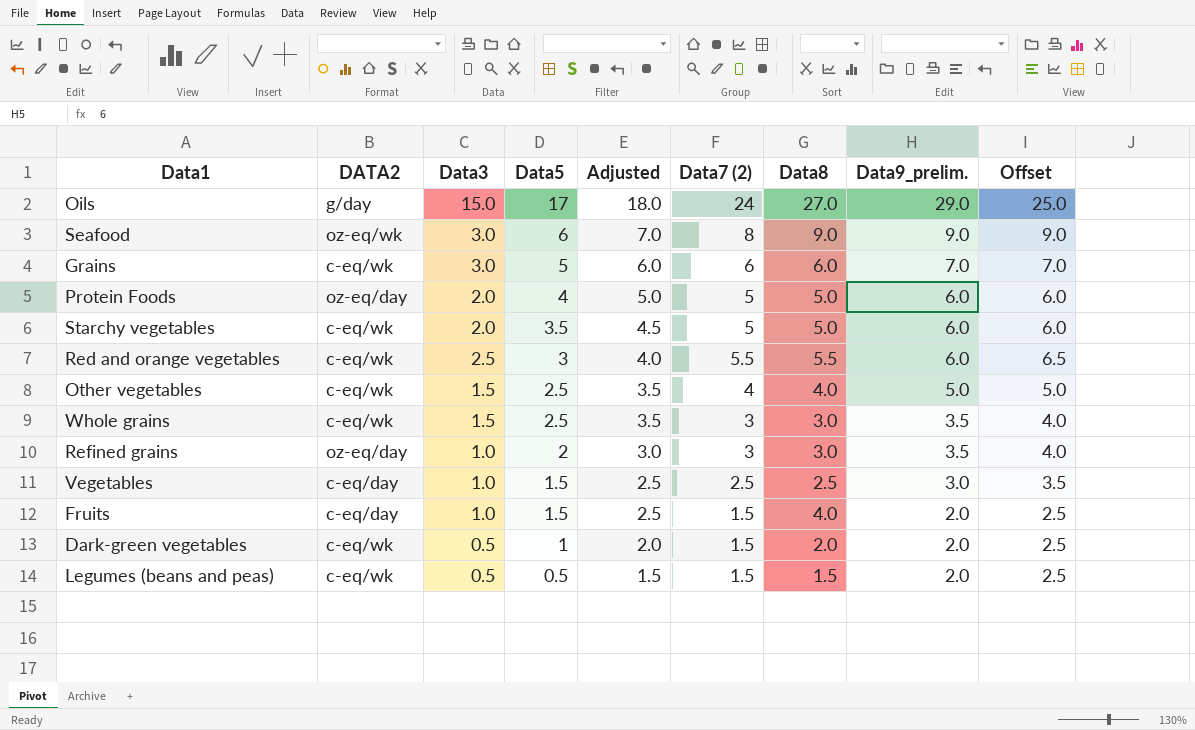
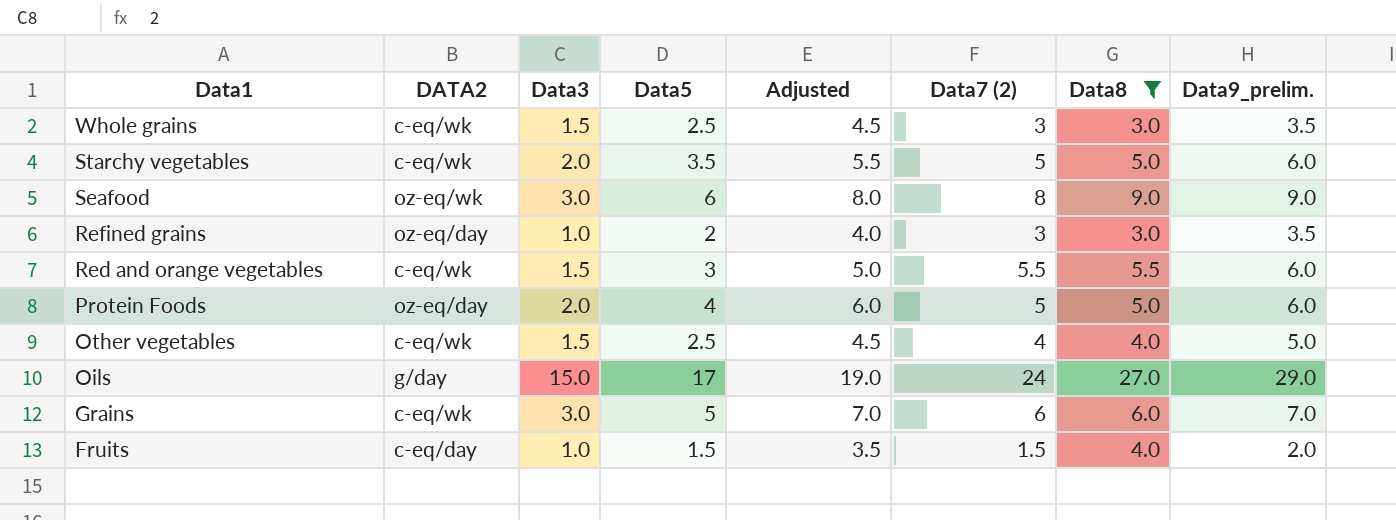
filter: none -> Data8 >= 3.0
row order: Data5 descending -> Data1 descending
column Offset | formula: [Data7 (2)] + 1 -> none
column Adjusted | formula: [Data5] + 1 -> [Data5] + 2
Red and orange vegetables | Data3: 2.5 -> 1.5

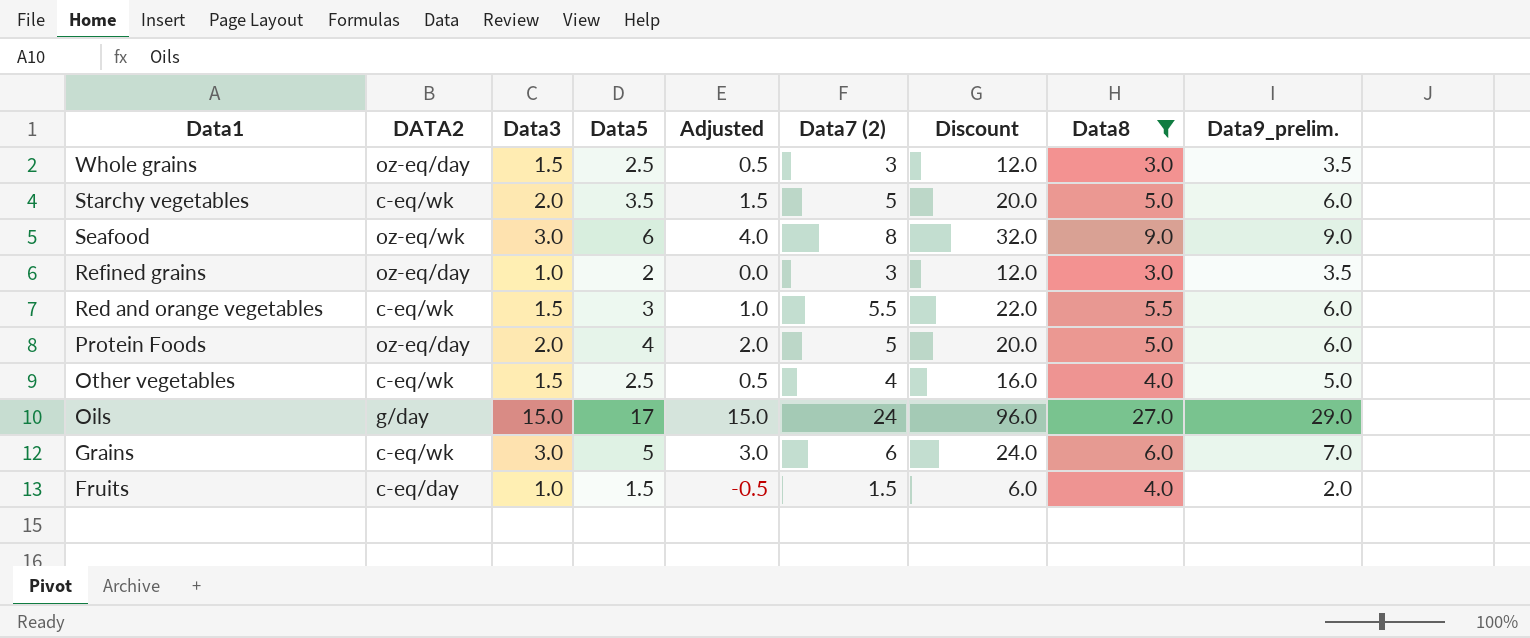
column Adjusted | formula: [Data5] + 2 -> [Data5] - 2
column Discount | formula: none -> [Data7 (2)] * 4
Whole grains | DATA2: c-eq/wk -> oz-eq/day

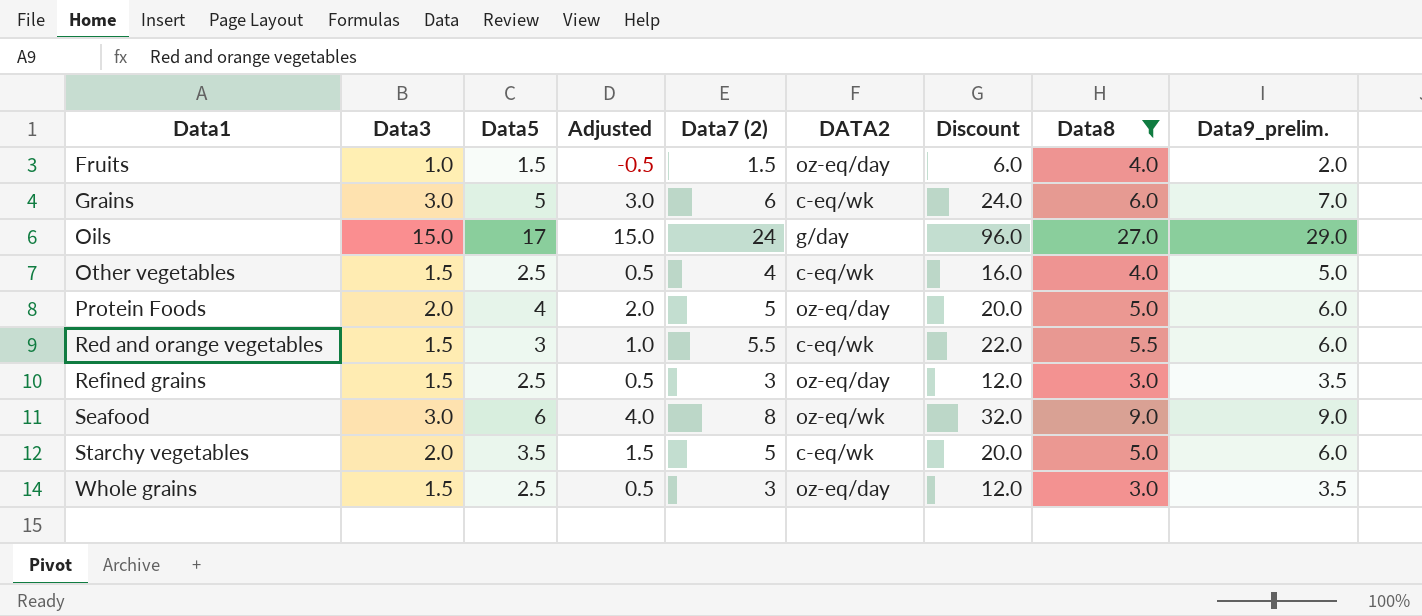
row order: Data1 descending -> Data1 ascending
column DATA2 | position: 2 -> 6
Fruits | DATA2: c-eq/day -> oz-eq/day
Refined grains | Data3: 1.0 -> 1.5
Refined grains | Data5: 2 -> 2.5
Refined grains | Adjusted: 0.0 -> 0.5

